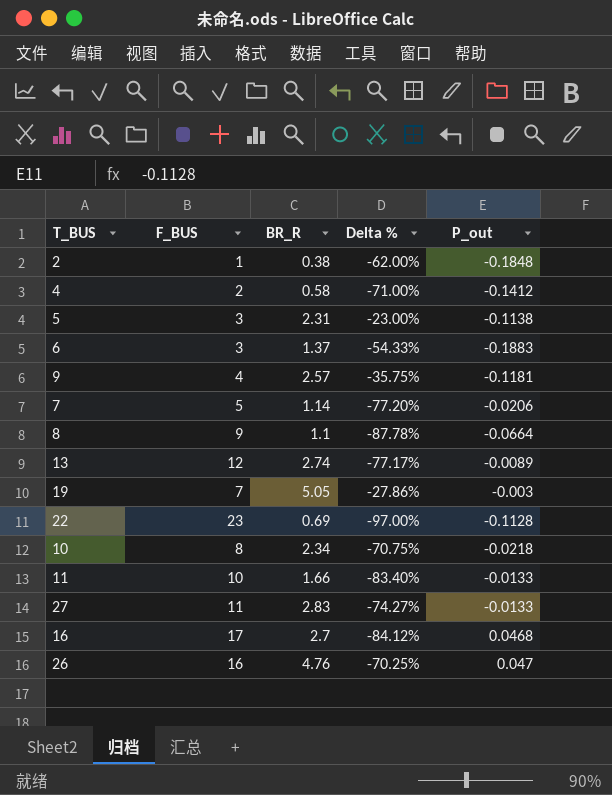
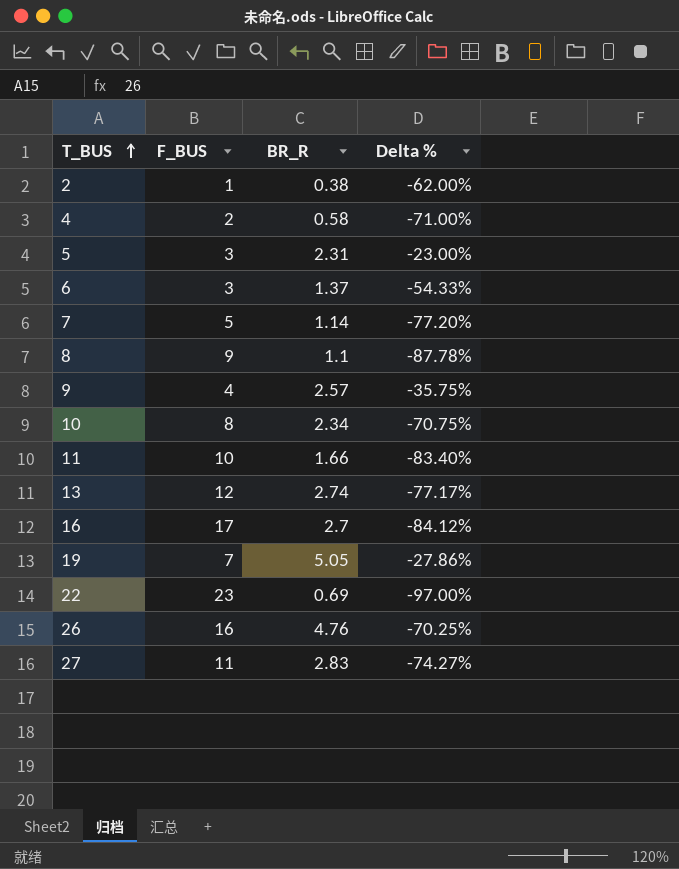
row order: none -> T_BUS ascending
column P_out | position: 5 -> none

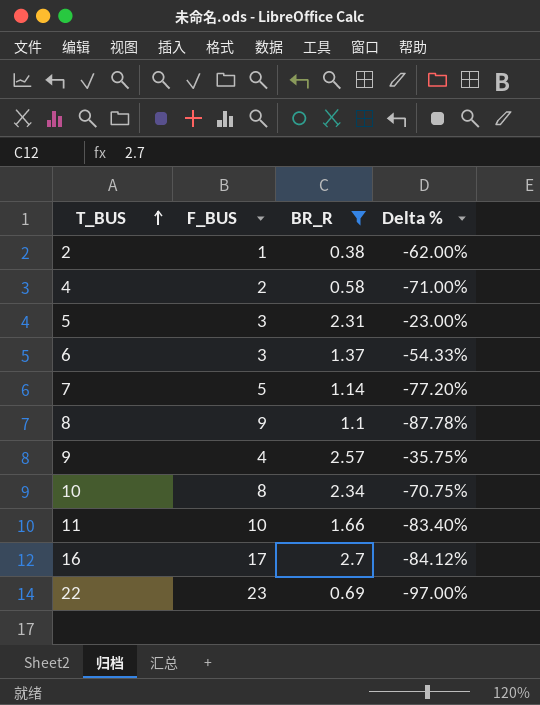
filter: none -> BR_R <= 2.7

